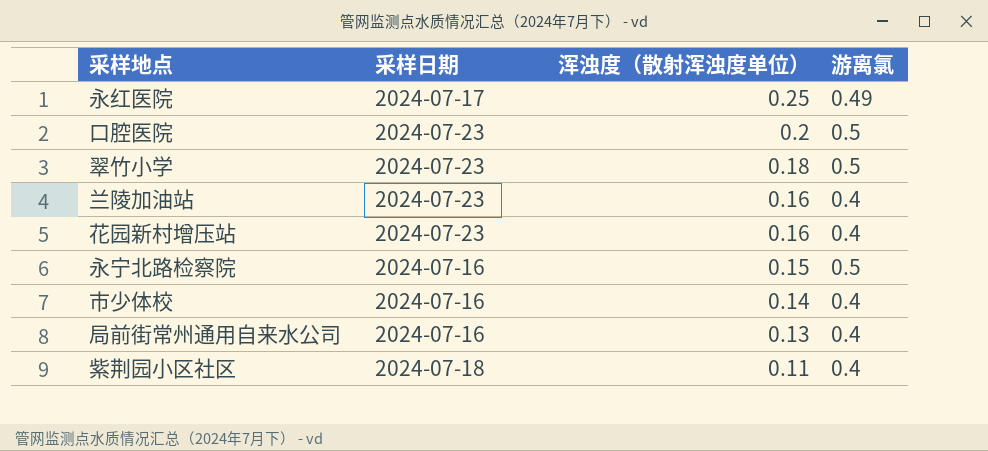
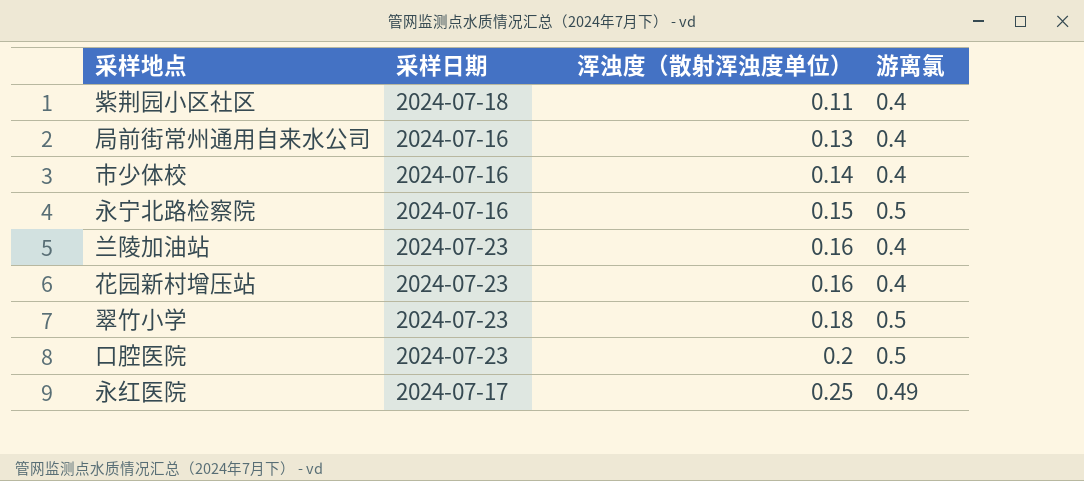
row order: 浑浊度（散射浑浊度单位） descending -> 浑浊度（散射浑浊度单位） ascending

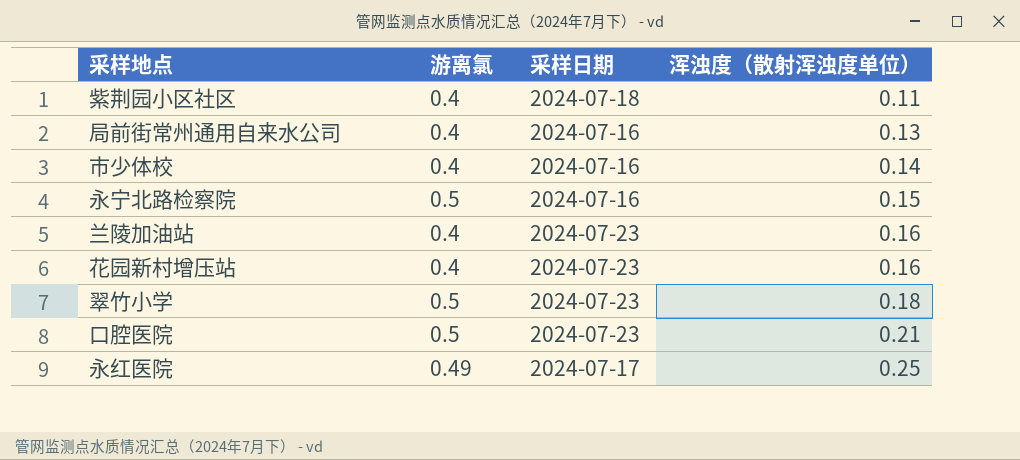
column 游离氯 | position: 4 -> 2
口腔医院 | 浑浊度（散射浑浊度单位）: 0.2 -> 0.21

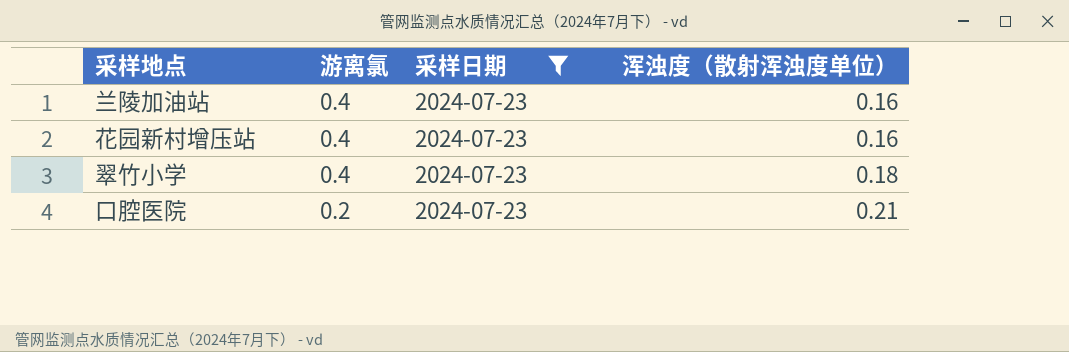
filter: none -> 采样日期 = 2024-07-23
翠竹小学 | 游离氯: 0.5 -> 0.4
口腔医院 | 游离氯: 0.5 -> 0.2

